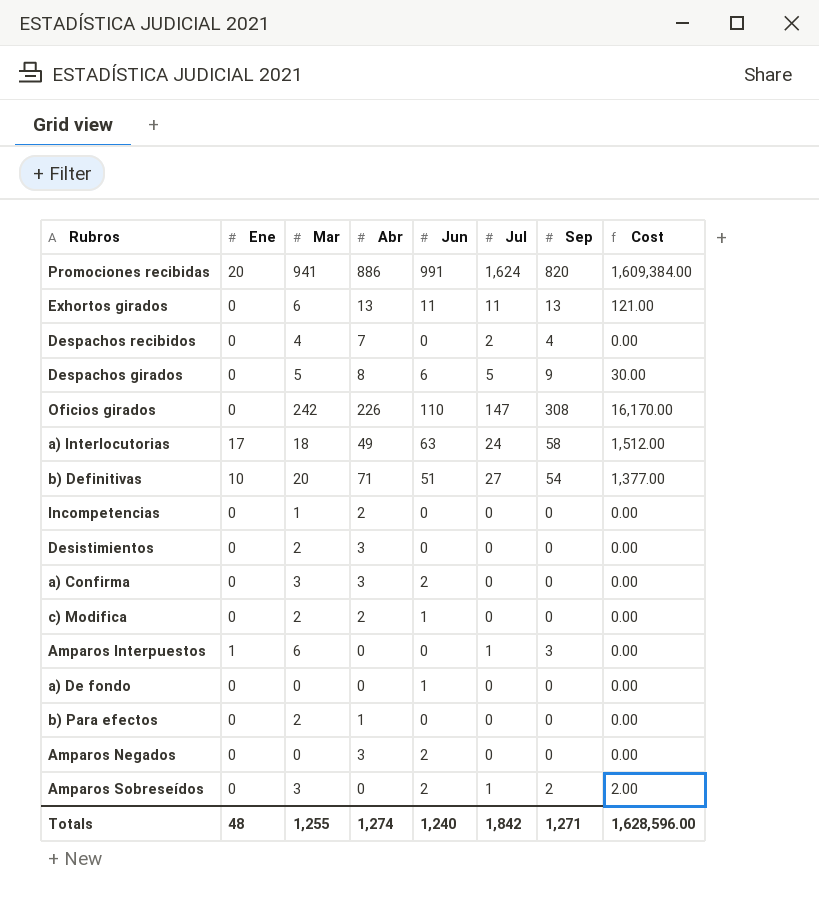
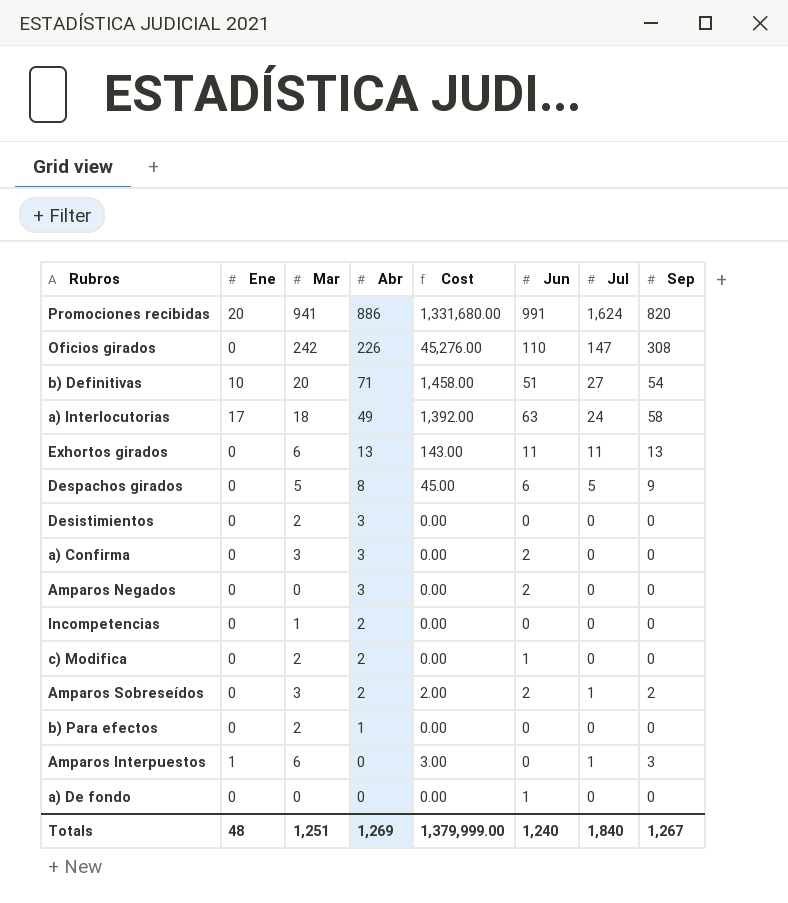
row order: none -> Abr descending
column Cost | formula: [Jun] * [Jul] -> [Jul] * [Sep]
column Cost | position: 8 -> 5
row Despachos recibidos: 0 | 4 | 7 | 0 | 2 | 4 | 0.00 -> none
Amparos Sobreseídos | Abr: 0 -> 2
Totals | Mar: 1,255 -> 1,251
Totals | Abr: 1,274 -> 1,269
Totals | Cost: 1,628,596.00 -> 1,379,999.00
Totals | Jul: 1,842 -> 1,840
Totals | Sep: 1,271 -> 1,267

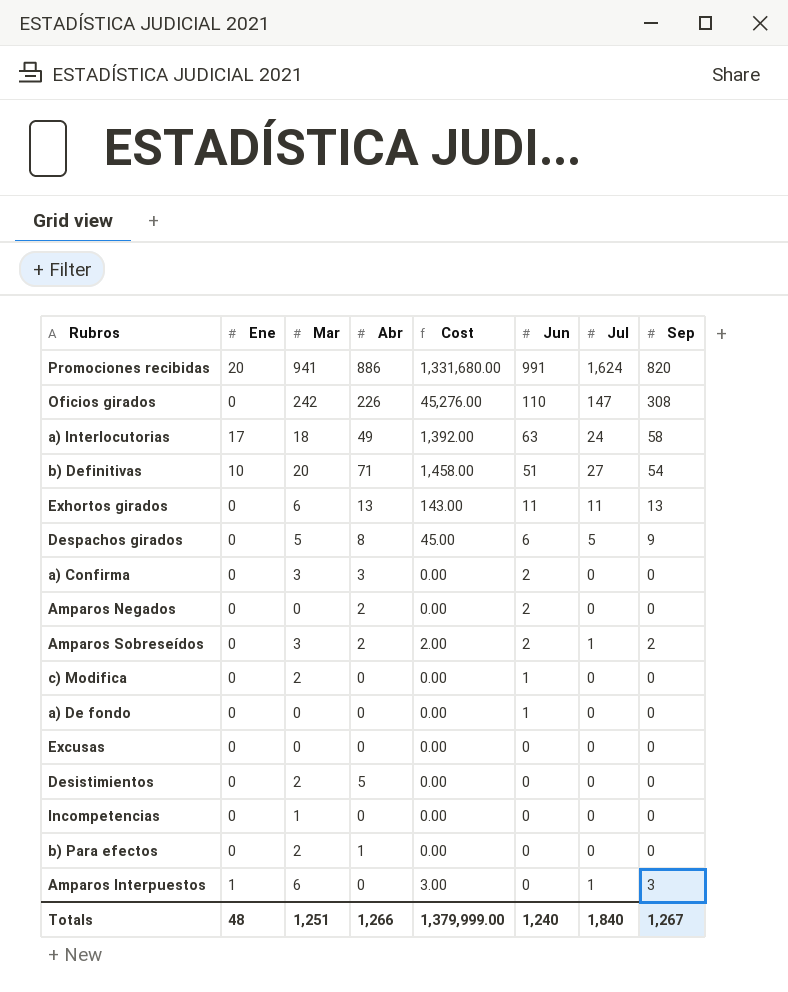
row order: Abr descending -> Jun descending
Amparos Negados | Abr: 3 -> 2
c) Modifica | Abr: 2 -> 0
row Excusas: none -> 0 | 0 | 0 | 0.00 | 0 | 0 | 0
Desistimientos | Abr: 3 -> 5
Incompetencias | Abr: 2 -> 0
Totals | Abr: 1,269 -> 1,266

